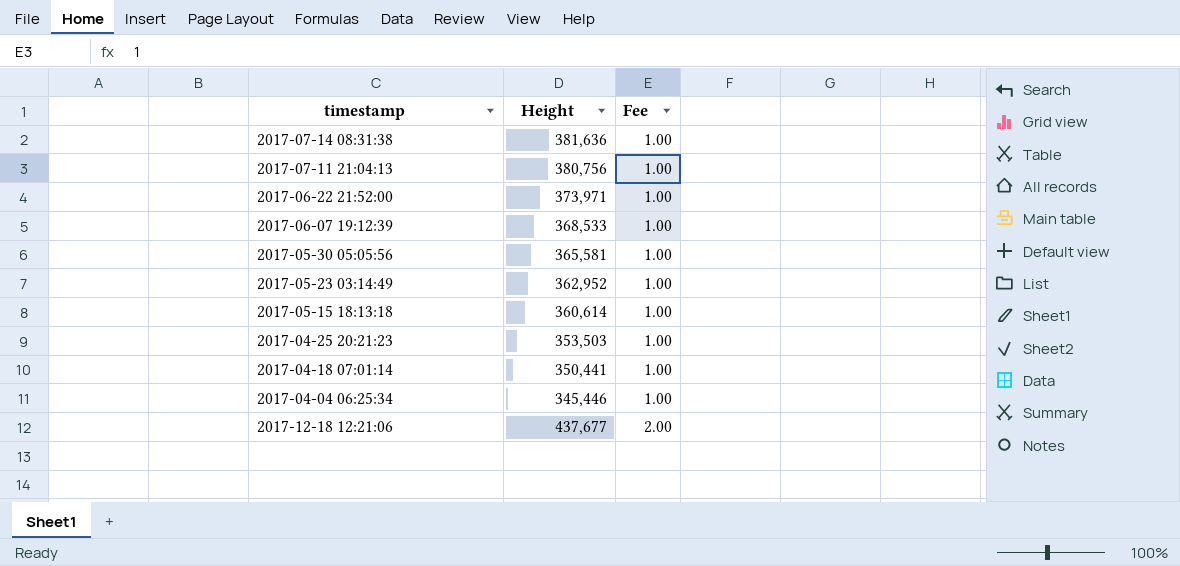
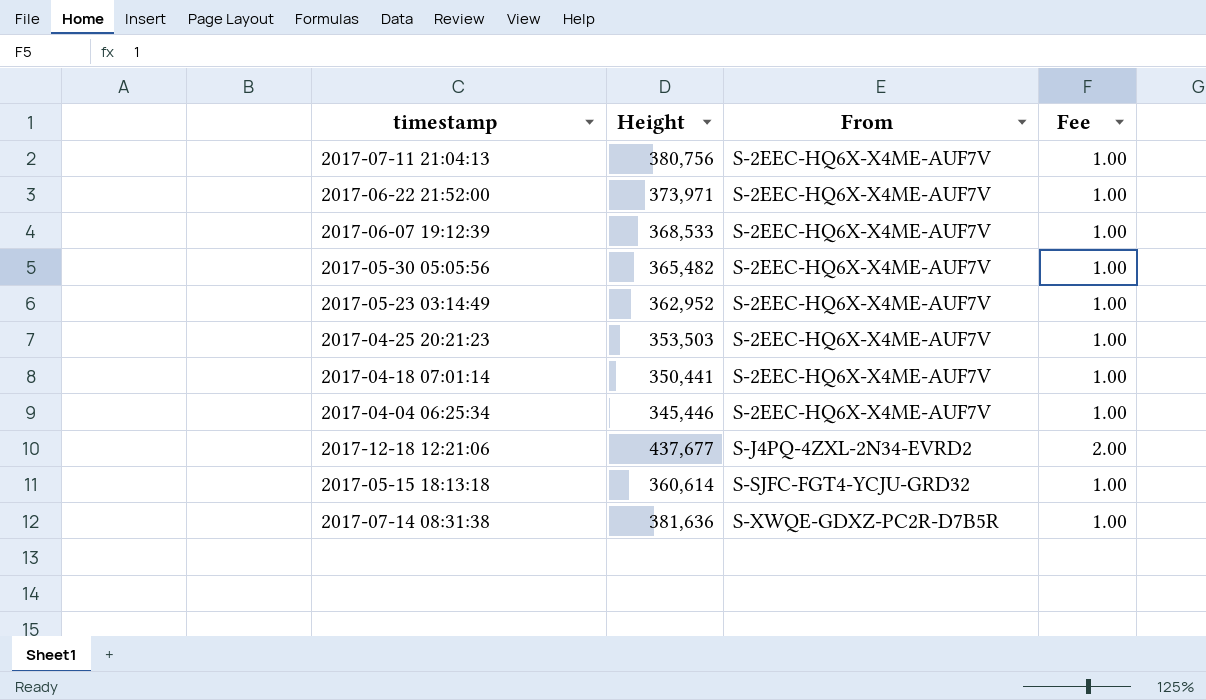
row order: Fee ascending -> From ascending
column From | position: none -> 3
2017-05-30 05:05:56 | Height: 365,581 -> 365,482

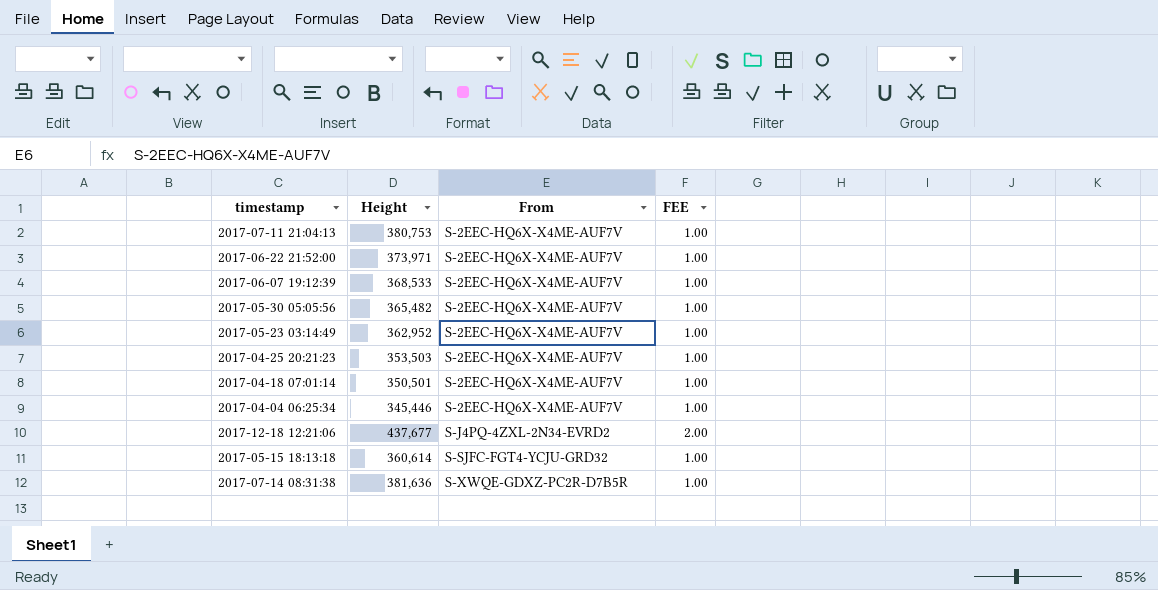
column name: Fee -> FEE
2017-07-11 21:04:13 | Height: 380,756 -> 380,753
2017-04-18 07:01:14 | Height: 350,441 -> 350,501

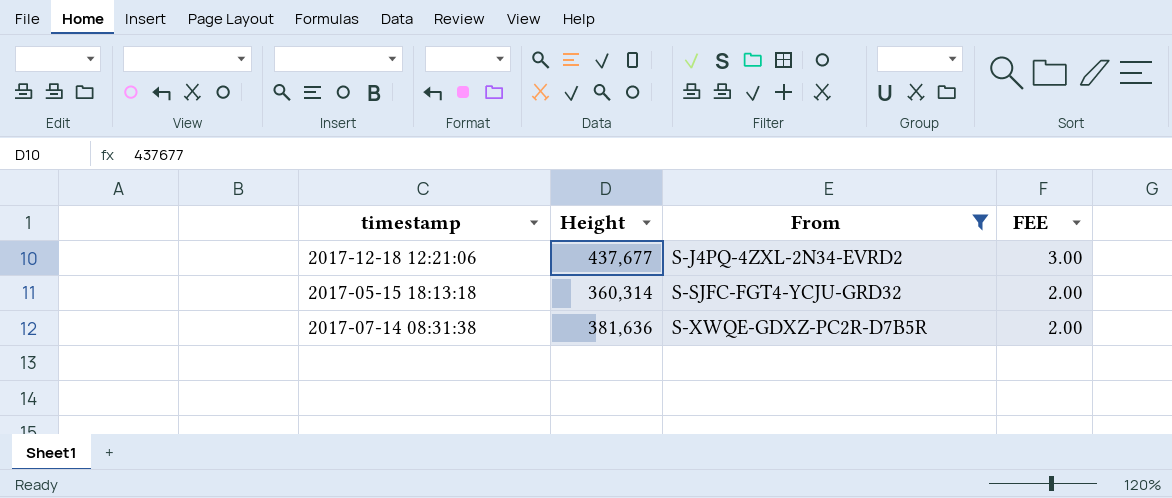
filter: none -> From != S-2EEC-HQ6X-X4ME-AUF7V
2017-12-18 12:21:06 | FEE: 2.00 -> 3.00
2017-05-15 18:13:18 | Height: 360,614 -> 360,314
2017-05-15 18:13:18 | FEE: 1.00 -> 2.00
2017-07-14 08:31:38 | FEE: 1.00 -> 2.00

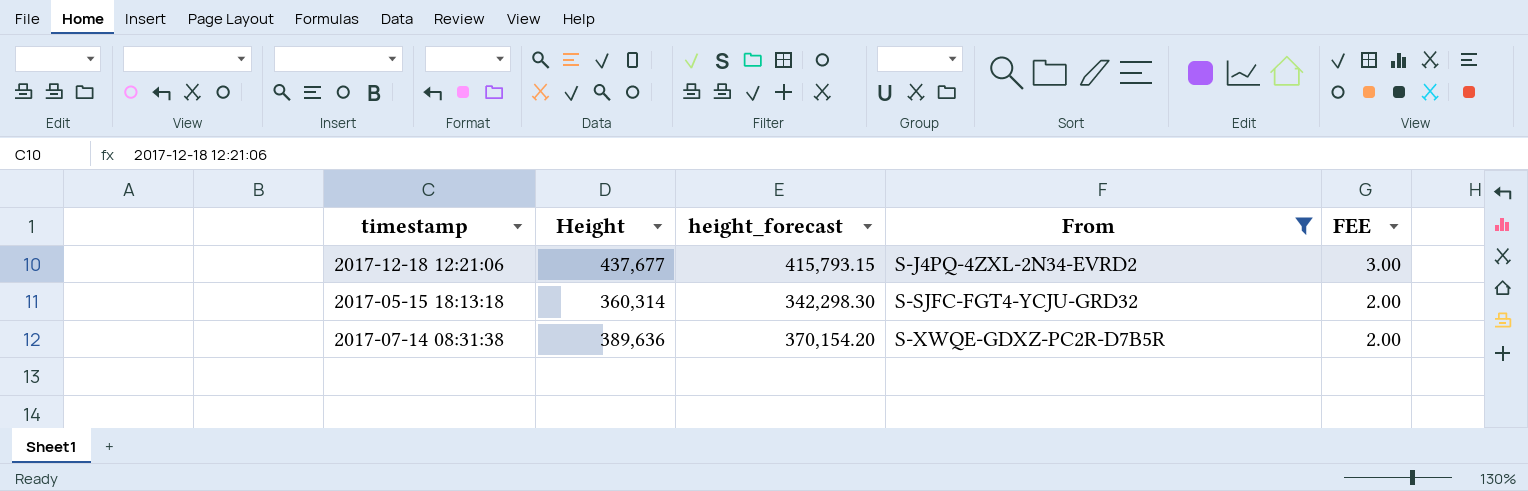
column height_forecast | formula: none -> [Height] * 0.95
2017-07-14 08:31:38 | Height: 381,636 -> 389,636

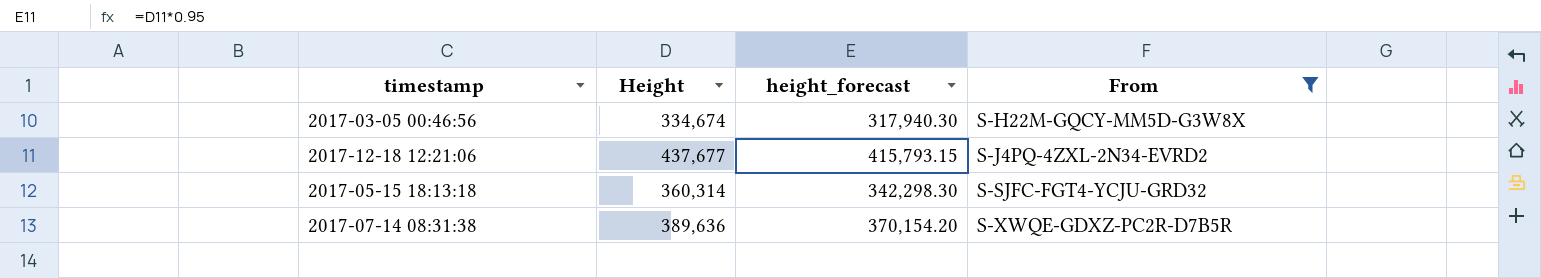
column FEE | position: 5 -> none
row 2017-03-05 00:46:56: none -> 334,674 | 317,940.30 | S-H22M-GQCY-MM5D-G3W8X

